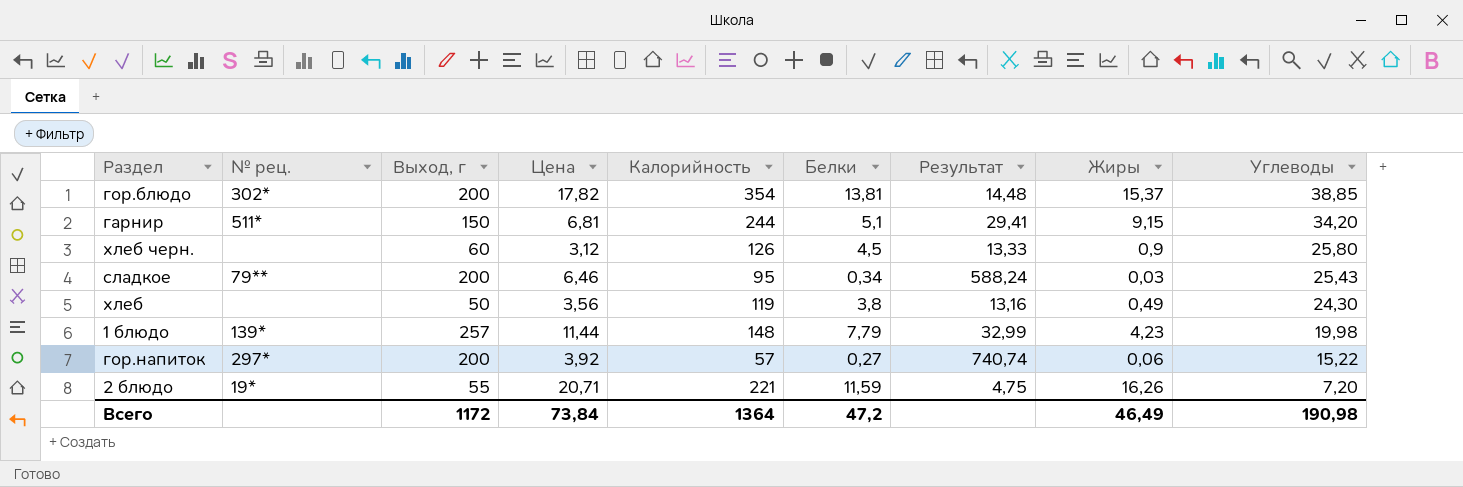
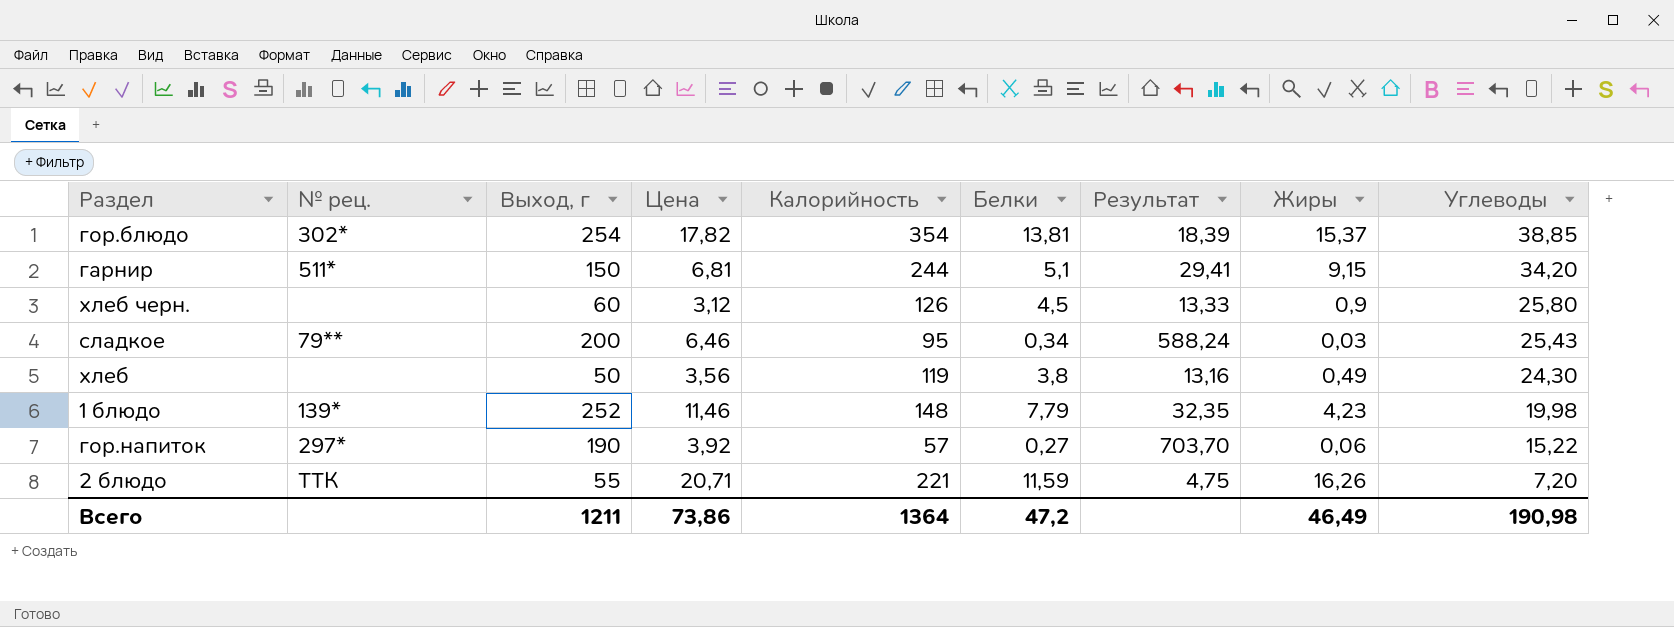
гор.блюдо | Выход, г: 200 -> 254
гор.блюдо | Результат: 14,48 -> 18,39
1 блюдо | Выход, г: 257 -> 252
1 блюдо | Цена: 11,44 -> 11,46
1 блюдо | Результат: 32,99 -> 32,35
гор.напиток | Выход, г: 200 -> 190
гор.напиток | Результат: 740,74 -> 703,70
2 блюдо | № рец.: 19* -> ТТК
Всего | Выход, г: 1172 -> 1211
Всего | Цена: 73,84 -> 73,86

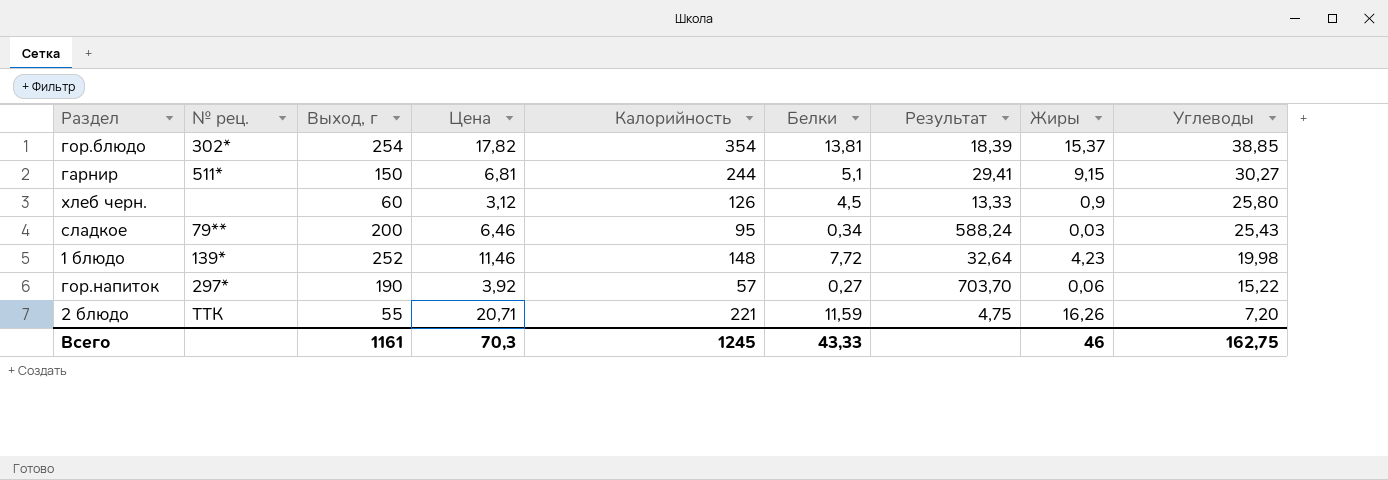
row хлеб: none | 50 | 3,56 | 119 | 3,8 | 13,16 | 0,49 | 24,30 -> none
гарнир | Углеводы: 34,20 -> 30,27
1 блюдо | Белки: 7,79 -> 7,72
1 блюдо | Результат: 32,35 -> 32,64
Всего | Выход, г: 1211 -> 1161
Всего | Цена: 73,86 -> 70,3
Всего | Калорийность: 1364 -> 1245
Всего | Белки: 47,2 -> 43,33
Всего | Жиры: 46,49 -> 46
Всего | Углеводы: 190,98 -> 162,75

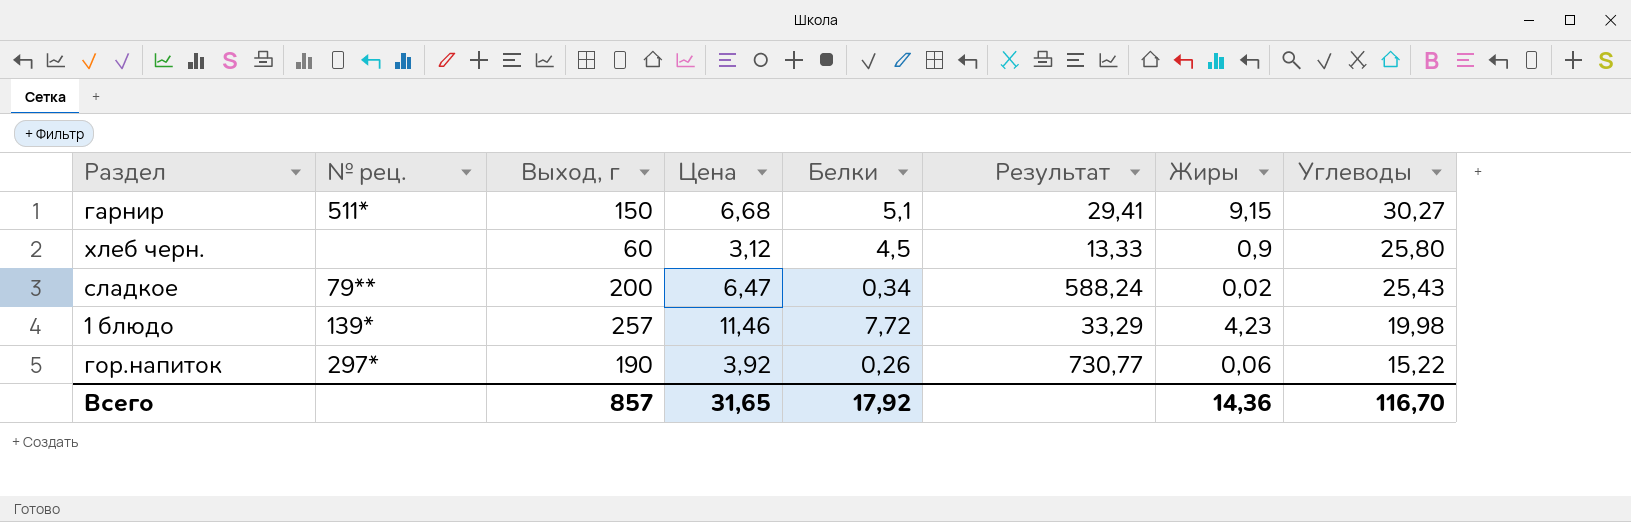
column Калорийность | position: 5 -> none
row гор.блюдо: 302* | 254 | 17,82 | 354 | 13,81 | 18,39 | 15,37 | 38,85 -> none
row 2 блюдо: ТТК | 55 | 20,71 | 221 | 11,59 | 4,75 | 16,26 | 7,20 -> none
гарнир | Цена: 6,81 -> 6,68
сладкое | Цена: 6,46 -> 6,47
сладкое | Жиры: 0,03 -> 0,02
1 блюдо | Выход, г: 252 -> 257
1 блюдо | Результат: 32,64 -> 33,29
гор.напиток | Белки: 0,27 -> 0,26
гор.напиток | Результат: 703,70 -> 730,77
Всего | Выход, г: 1161 -> 857
Всего | Цена: 70,3 -> 31,65
Всего | Белки: 43,33 -> 17,92
Всего | Жиры: 46 -> 14,36
Всего | Углеводы: 162,75 -> 116,70

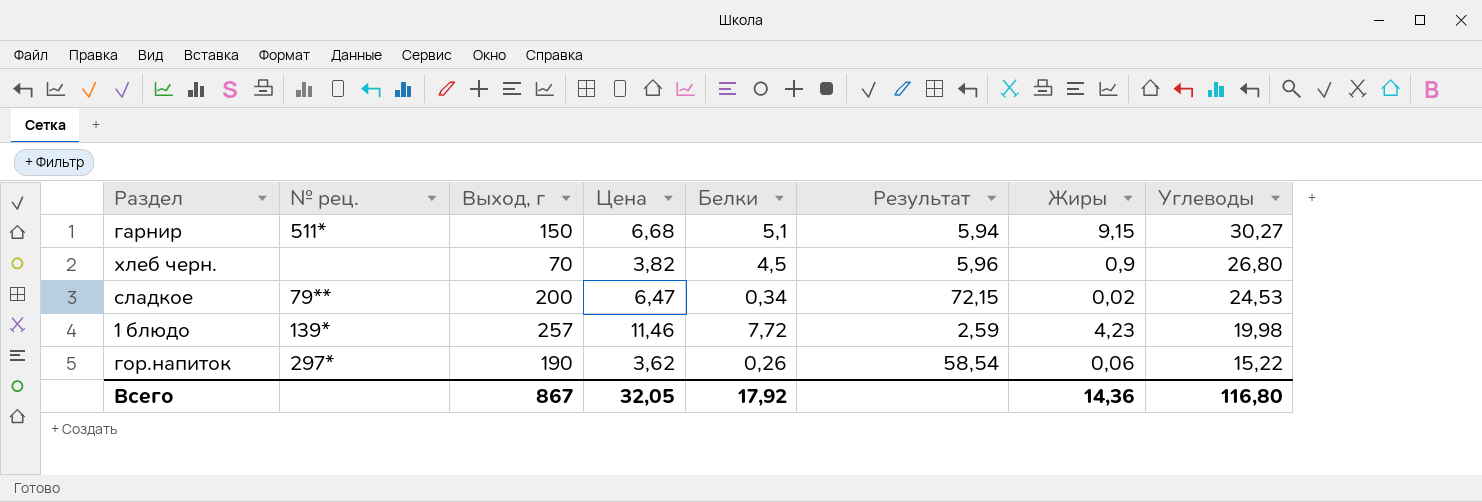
column Результат | formula: [Выход, г] / [Белки] -> [Углеводы] / [Белки]
хлеб черн. | Выход, г: 60 -> 70
хлеб черн. | Цена: 3,12 -> 3,82
хлеб черн. | Углеводы: 25,80 -> 26,80
сладкое | Углеводы: 25,43 -> 24,53
гор.напиток | Цена: 3,92 -> 3,62
Всего | Выход, г: 857 -> 867
Всего | Цена: 31,65 -> 32,05
Всего | Углеводы: 116,70 -> 116,80

